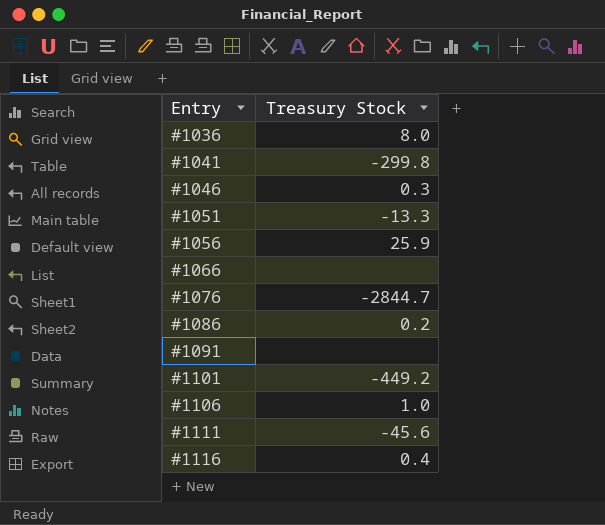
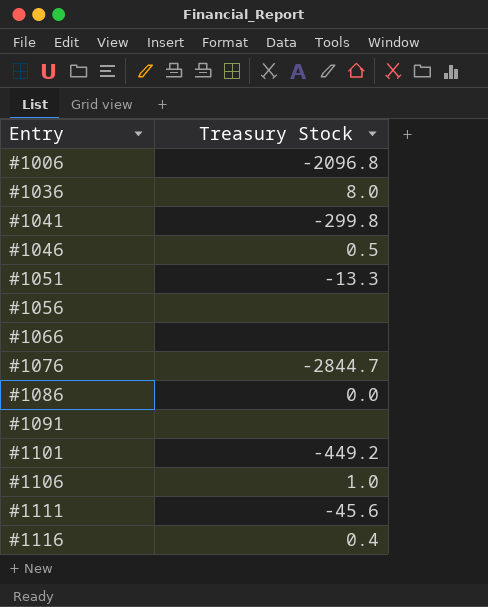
row #1006: none -> -2096.8
#1046 | Treasury Stock: 0.3 -> 0.5
#1056 | Treasury Stock: 25.9 -> none
#1086 | Treasury Stock: 0.2 -> 0.0

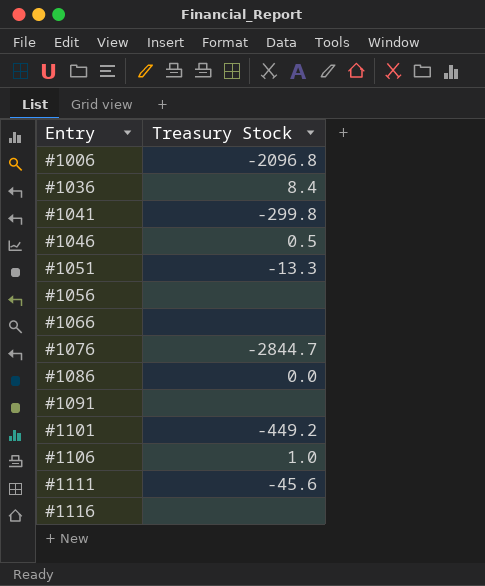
#1036 | Treasury Stock: 8.0 -> 8.4
#1116 | Treasury Stock: 0.4 -> none

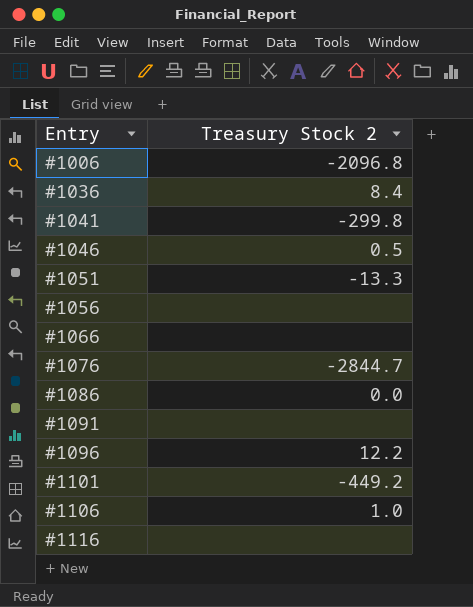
column name: Treasury Stock -> Treasury Stock 2
row #1111: -45.6 -> none
row #1096: none -> 12.2

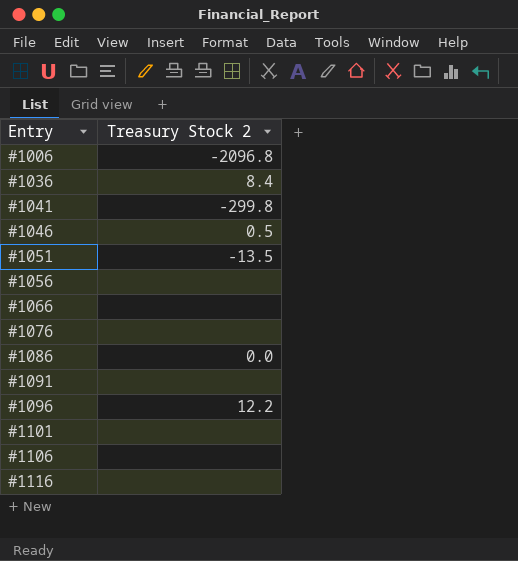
#1051 | Treasury Stock 2: -13.3 -> -13.5
#1076 | Treasury Stock 2: -2844.7 -> none
#1101 | Treasury Stock 2: -449.2 -> none
#1106 | Treasury Stock 2: 1.0 -> none

